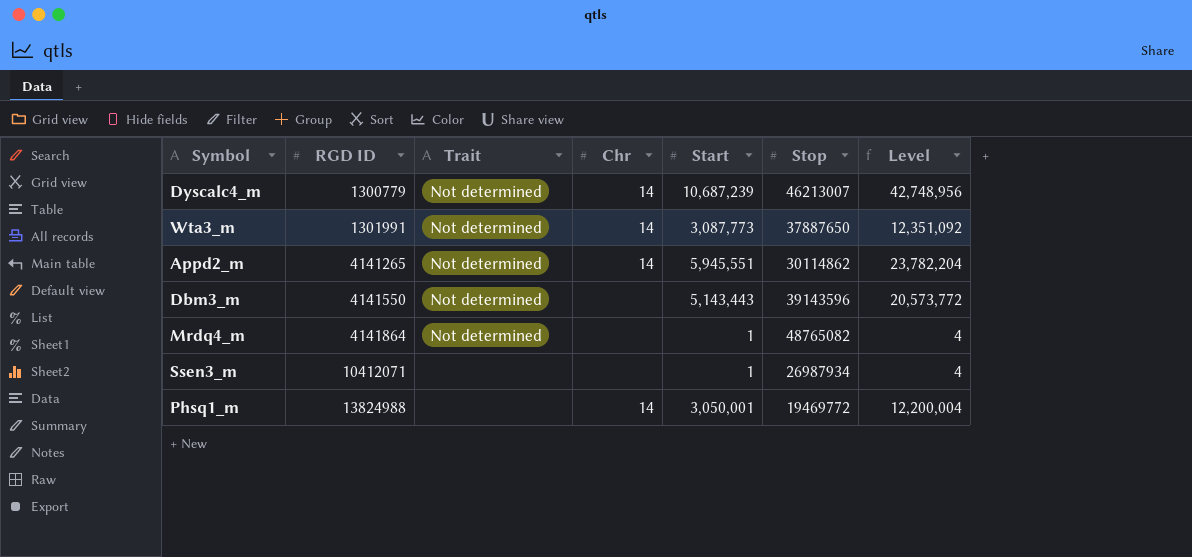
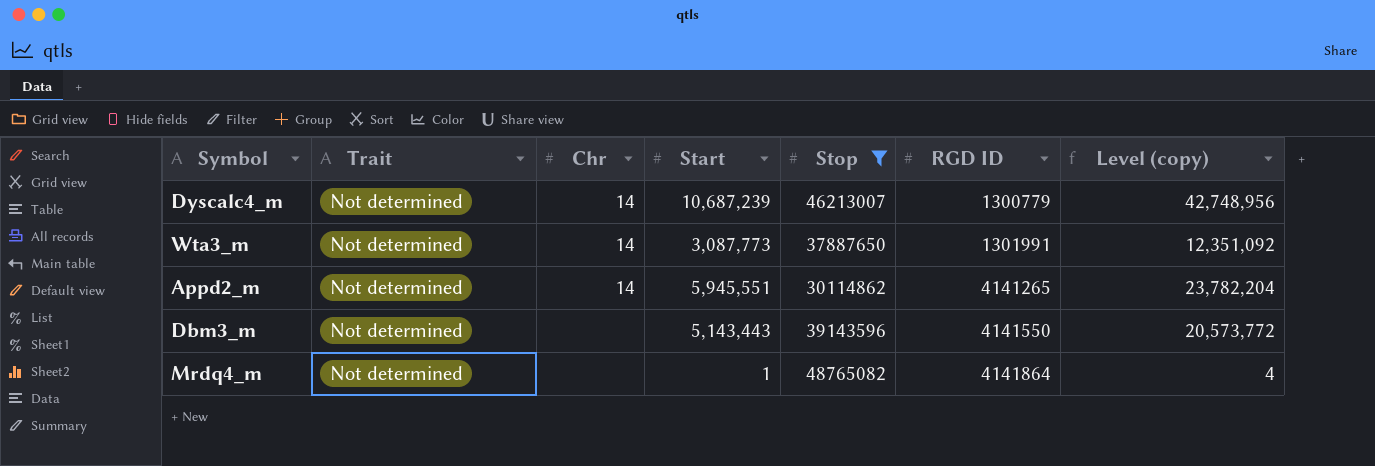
filter: none -> Stop >= 30114862
column RGD ID | position: 2 -> 6
column name: Level -> Level (copy)

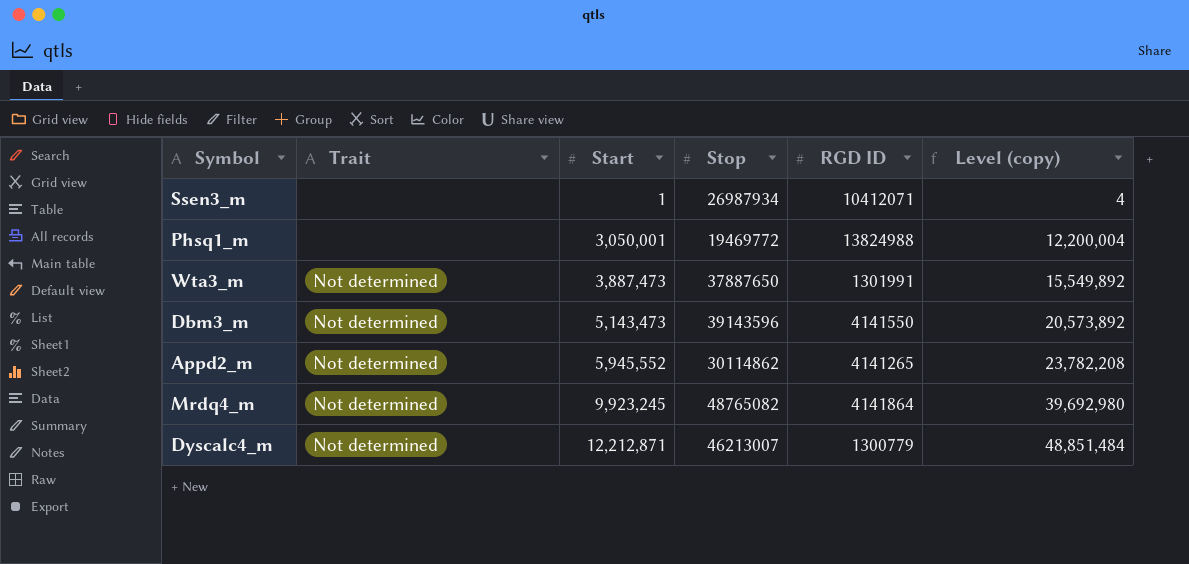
filter: Stop >= 30114862 -> none
row order: RGD ID ascending -> Start ascending
column Chr | position: 3 -> none
Wta3_m | Start: 3,087,773 -> 3,887,473
Wta3_m | Level (copy): 12,351,092 -> 15,549,892
Dbm3_m | Start: 5,143,443 -> 5,143,473
Dbm3_m | Level (copy): 20,573,772 -> 20,573,892
Appd2_m | Start: 5,945,551 -> 5,945,552
Appd2_m | Level (copy): 23,782,204 -> 23,782,208
Mrdq4_m | Start: 1 -> 9,923,245
Mrdq4_m | Level (copy): 4 -> 39,692,980
Dyscalc4_m | Start: 10,687,239 -> 12,212,871
Dyscalc4_m | Level (copy): 42,748,956 -> 48,851,484

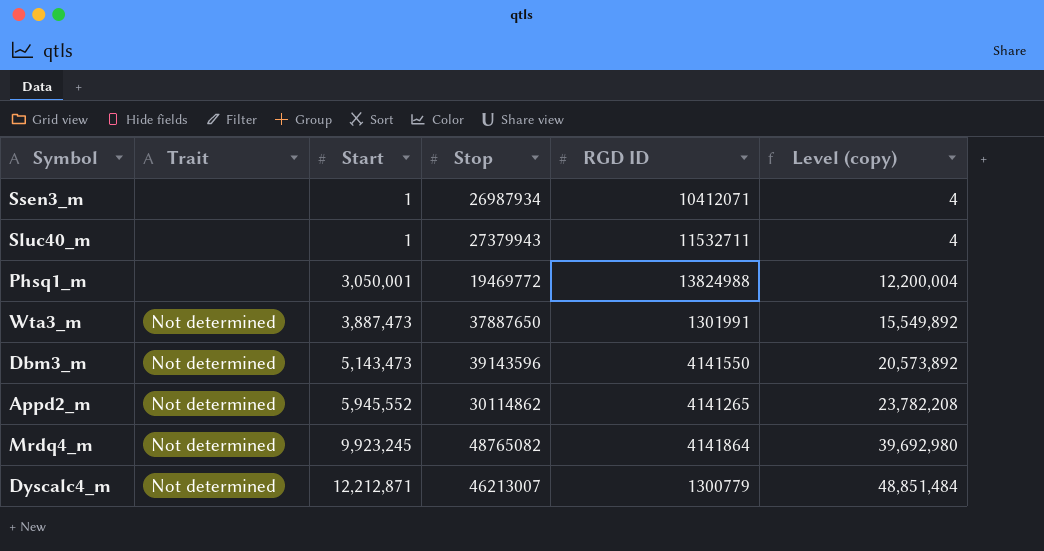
row Sluc40_m: none -> none | 1 | 27379943 | 11532711 | 4

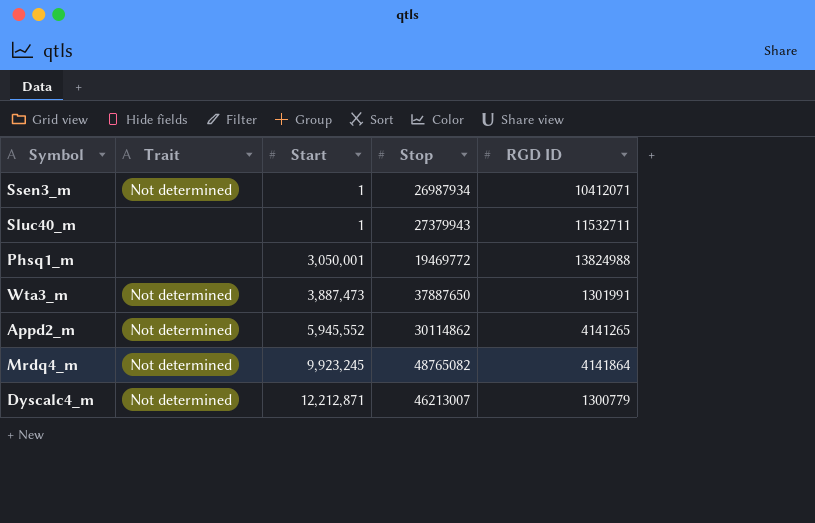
column Level (copy) | formula: [Start] * 4 -> none
row Dbm3_m: Not determined | 5,143,473 | 39143596 | 4141550 | 20,573,892 -> none
Ssen3_m | Trait: none -> Not determined

